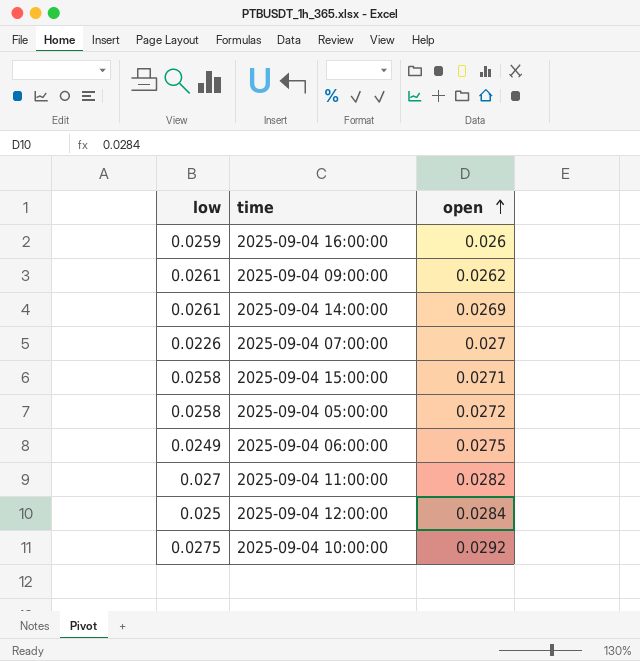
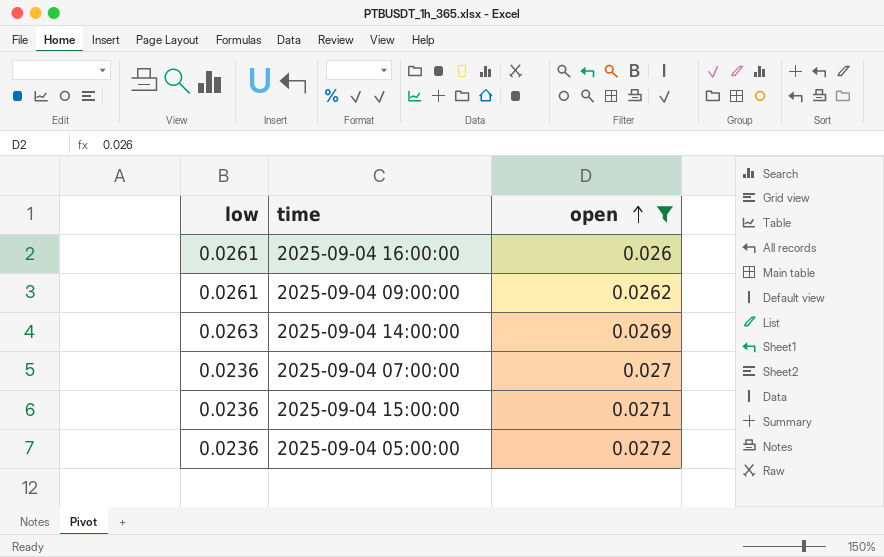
filter: none -> open <= 0.0272
2025-09-04 16:00:00 | low: 0.0259 -> 0.0261
2025-09-04 14:00:00 | low: 0.0261 -> 0.0263
2025-09-04 07:00:00 | low: 0.0226 -> 0.0236
2025-09-04 15:00:00 | low: 0.0258 -> 0.0236
2025-09-04 05:00:00 | low: 0.0258 -> 0.0236

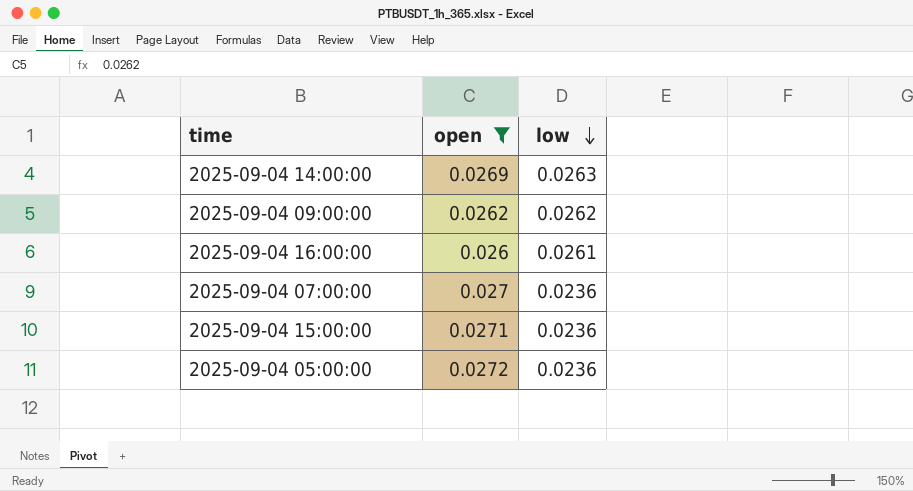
row order: open ascending -> low descending
column low | position: 1 -> 3
2025-09-04 09:00:00 | low: 0.0261 -> 0.0262

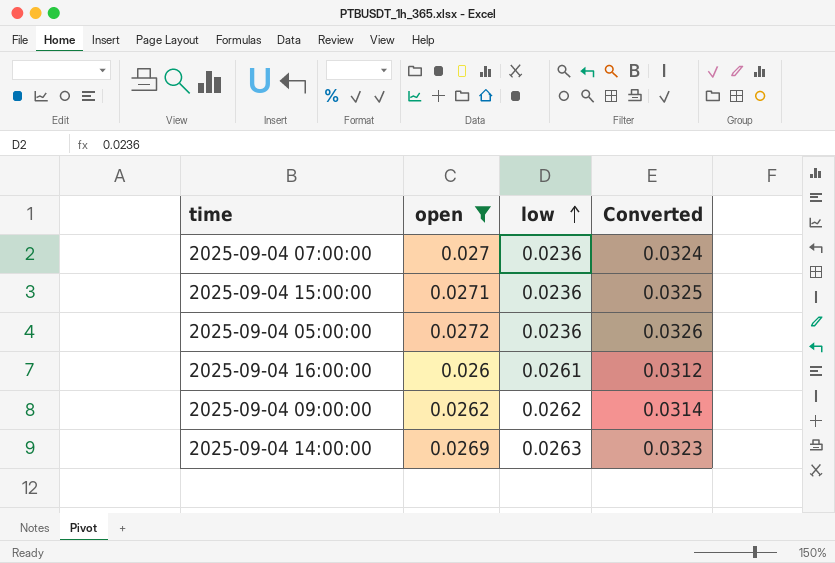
row order: low descending -> low ascending
column Converted | formula: none -> [open] * 1.2

